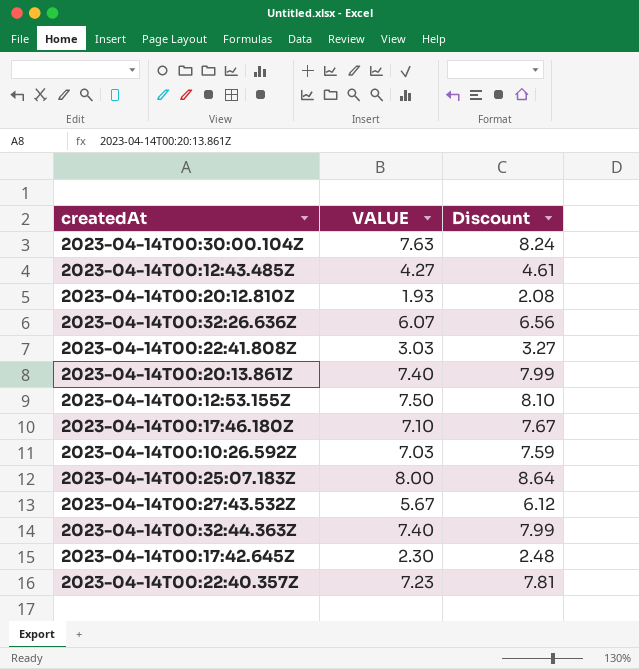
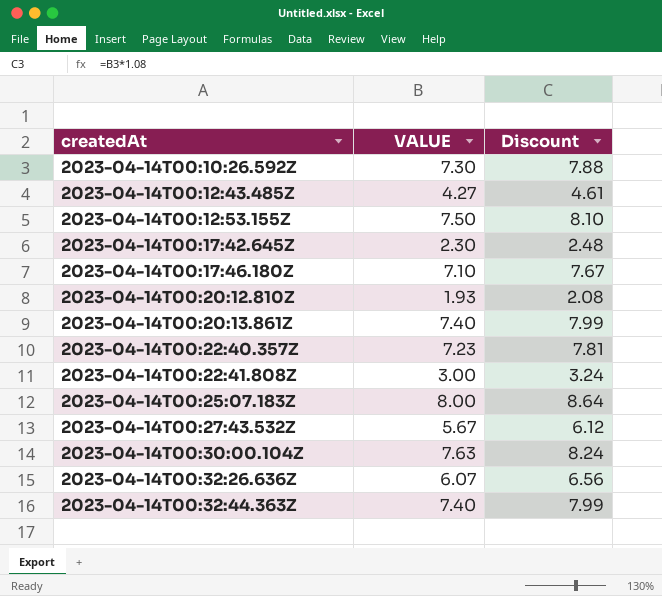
row order: none -> createdAt ascending
2023-04-14T00:10:26.592Z | VALUE: 7.03 -> 7.30
2023-04-14T00:10:26.592Z | Discount: 7.59 -> 7.88
2023-04-14T00:22:41.808Z | VALUE: 3.03 -> 3.00
2023-04-14T00:22:41.808Z | Discount: 3.27 -> 3.24

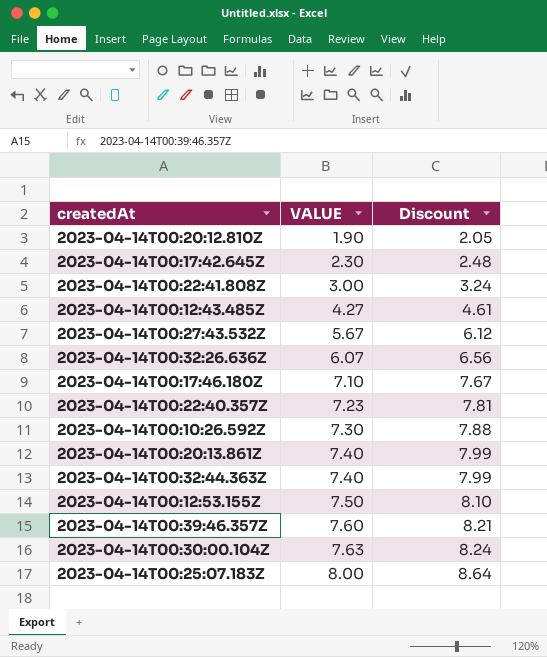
row order: createdAt ascending -> VALUE ascending
2023-04-14T00:20:12.810Z | VALUE: 1.93 -> 1.90
2023-04-14T00:20:12.810Z | Discount: 2.08 -> 2.05
row 2023-04-14T00:39:46.357Z: none -> 7.60 | 8.21

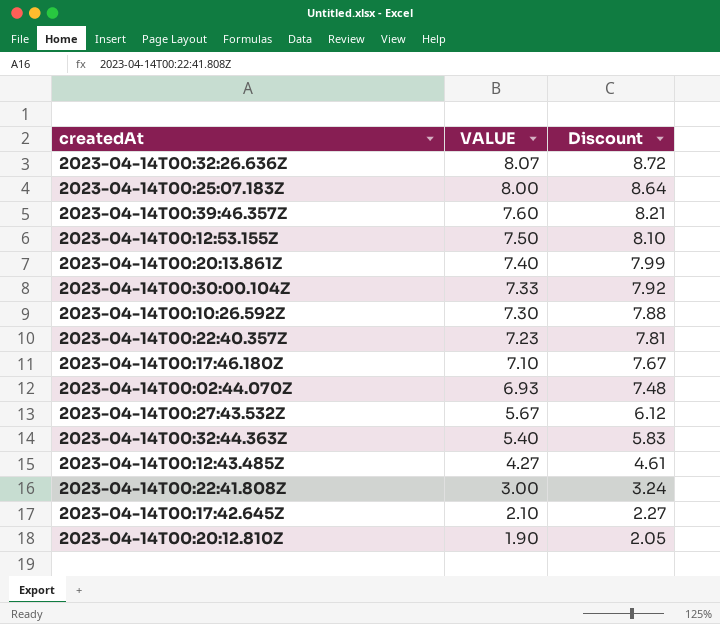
row order: VALUE ascending -> VALUE descending
2023-04-14T00:32:26.636Z | VALUE: 6.07 -> 8.07
2023-04-14T00:32:26.636Z | Discount: 6.56 -> 8.72
2023-04-14T00:30:00.104Z | VALUE: 7.63 -> 7.33
2023-04-14T00:30:00.104Z | Discount: 8.24 -> 7.92
row 2023-04-14T00:02:44.070Z: none -> 6.93 | 7.48
2023-04-14T00:32:44.363Z | VALUE: 7.40 -> 5.40
2023-04-14T00:32:44.363Z | Discount: 7.99 -> 5.83
2023-04-14T00:17:42.645Z | VALUE: 2.30 -> 2.10
2023-04-14T00:17:42.645Z | Discount: 2.48 -> 2.27

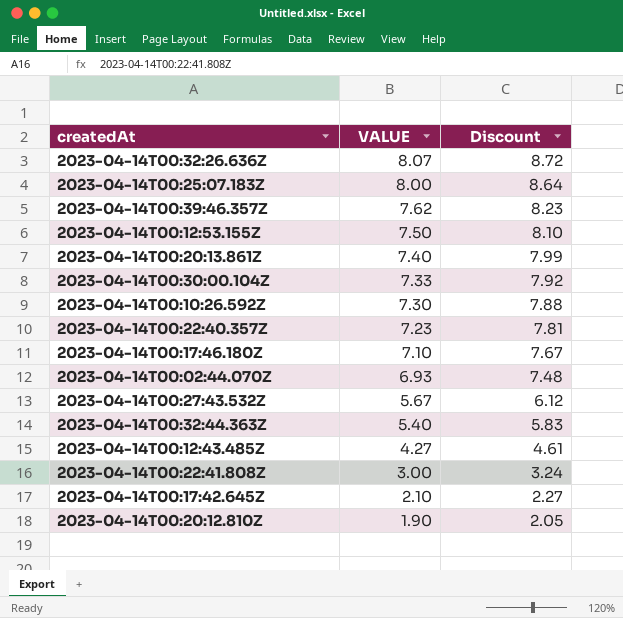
2023-04-14T00:39:46.357Z | VALUE: 7.60 -> 7.62
2023-04-14T00:39:46.357Z | Discount: 8.21 -> 8.23

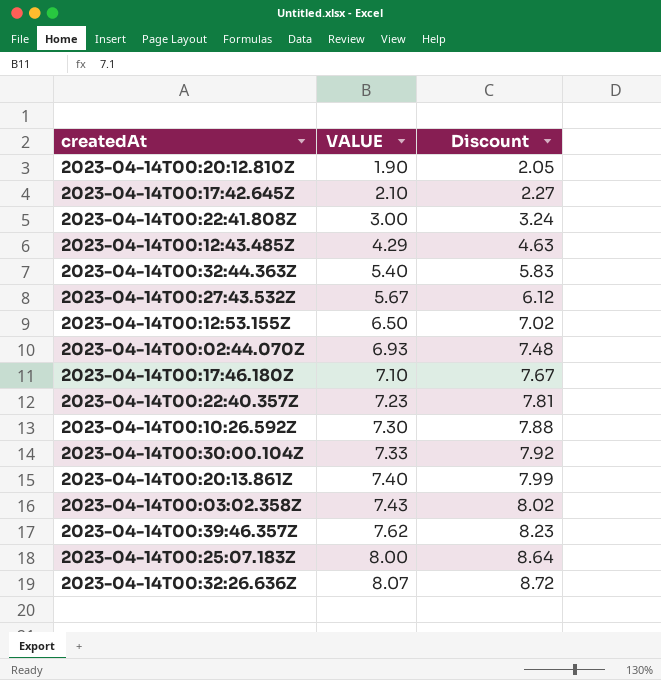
row order: VALUE descending -> VALUE ascending
2023-04-14T00:12:43.485Z | VALUE: 4.27 -> 4.29
2023-04-14T00:12:43.485Z | Discount: 4.61 -> 4.63
2023-04-14T00:12:53.155Z | VALUE: 7.50 -> 6.50
2023-04-14T00:12:53.155Z | Discount: 8.10 -> 7.02
row 2023-04-14T00:03:02.358Z: none -> 7.43 | 8.02

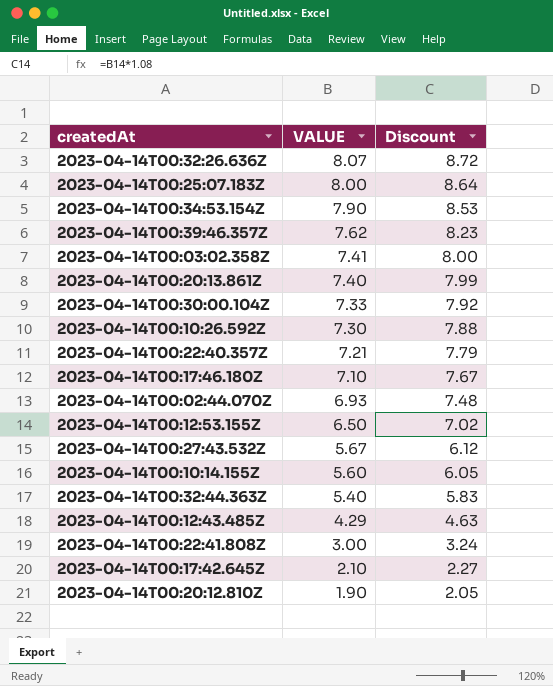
row order: VALUE ascending -> VALUE descending
row 2023-04-14T00:34:53.154Z: none -> 7.90 | 8.53
2023-04-14T00:03:02.358Z | VALUE: 7.43 -> 7.41
2023-04-14T00:03:02.358Z | Discount: 8.02 -> 8.00
2023-04-14T00:22:40.357Z | VALUE: 7.23 -> 7.21
2023-04-14T00:22:40.357Z | Discount: 7.81 -> 7.79
row 2023-04-14T00:10:14.155Z: none -> 5.60 | 6.05

